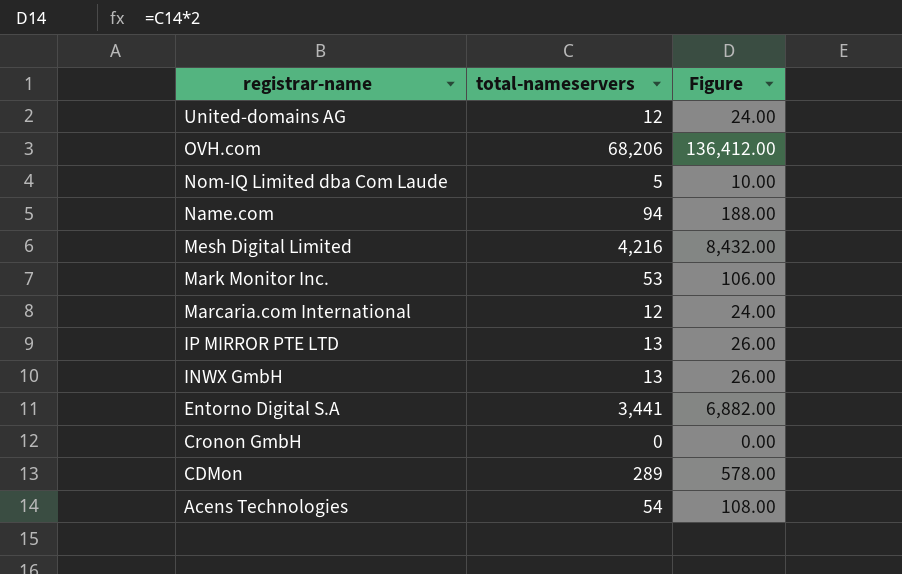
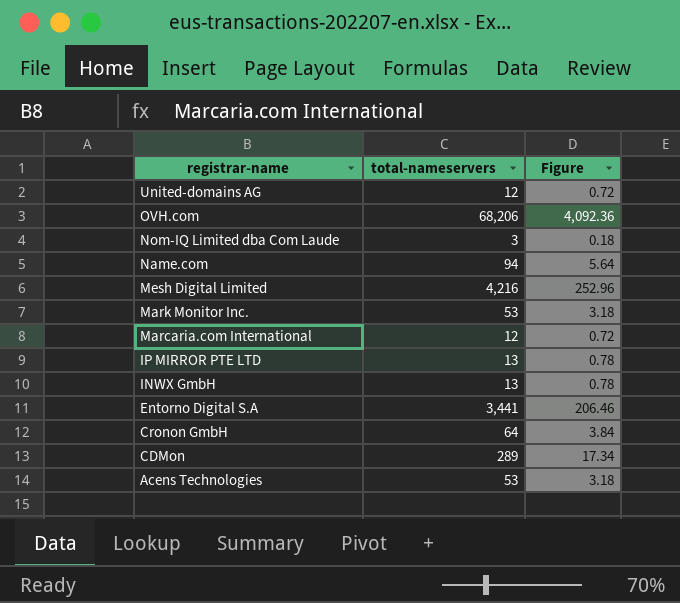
column Figure | formula: [total-nameservers] * 2 -> [total-nameservers] * 0.06
Nom-IQ Limited dba Com Laude | total-nameservers: 5 -> 3
Cronon GmbH | total-nameservers: 0 -> 64
Acens Technologies | total-nameservers: 54 -> 53

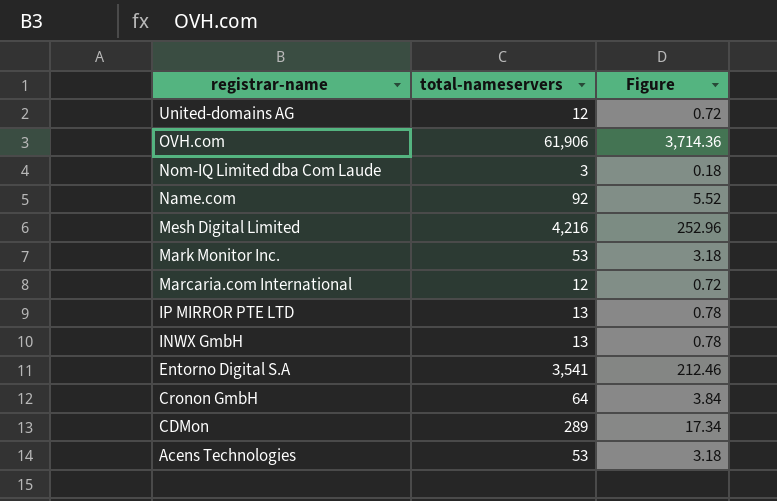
OVH.com | total-nameservers: 68,206 -> 61,906
OVH.com | Figure: 4,092.36 -> 3,714.36
Name.com | total-nameservers: 94 -> 92
Name.com | Figure: 5.64 -> 5.52
Entorno Digital S.A | total-nameservers: 3,441 -> 3,541
Entorno Digital S.A | Figure: 206.46 -> 212.46

